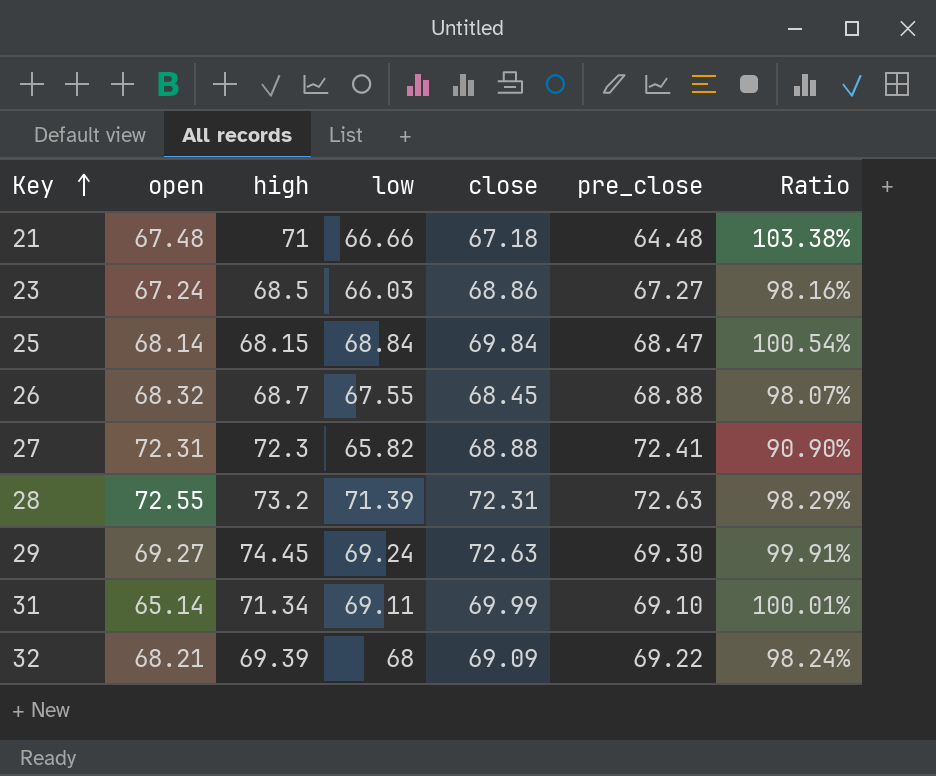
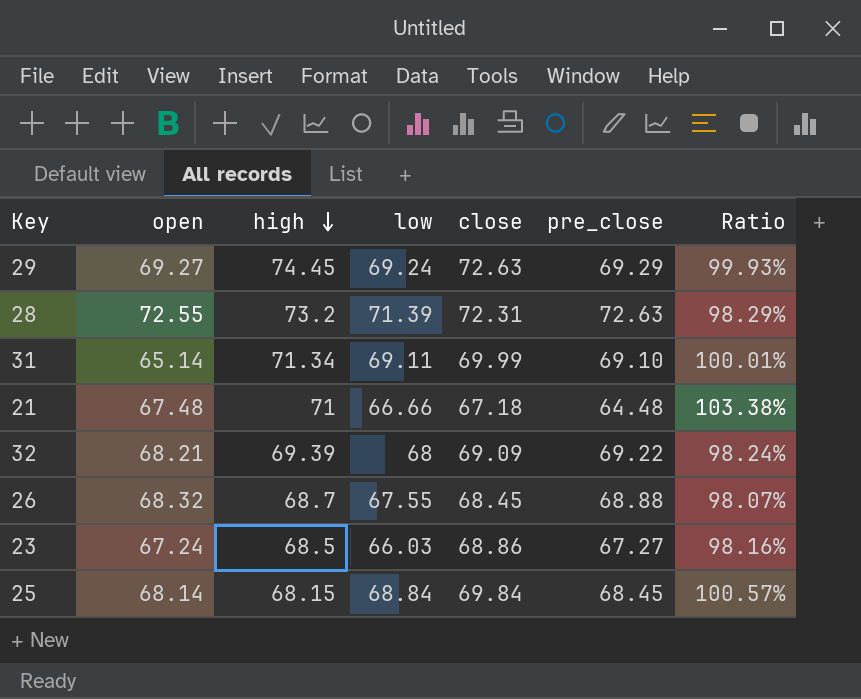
row order: Key ascending -> high descending
row 27: 72.31 | 72.3 | 65.82 | 68.88 | 72.41 | 90.90% -> none
29 | pre_close: 69.30 -> 69.29
29 | Ratio: 99.91% -> 99.93%
25 | pre_close: 68.47 -> 68.45
25 | Ratio: 100.54% -> 100.57%

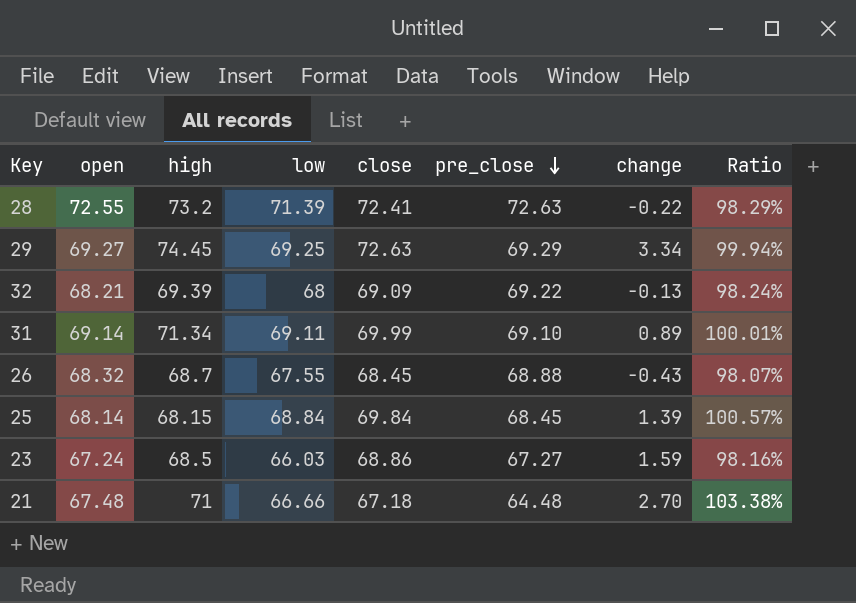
row order: high descending -> pre_close descending
column change | formula: none -> [close] - [pre_close]
28 | close: 72.31 -> 72.41
29 | low: 69.24 -> 69.25
29 | Ratio: 99.93% -> 99.94%
31 | open: 65.14 -> 69.14

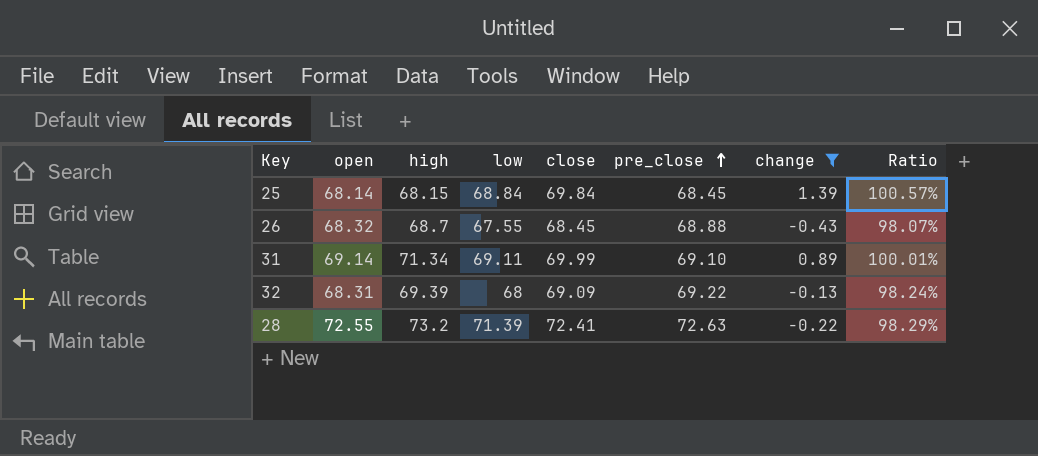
filter: none -> change <= 1.39
row order: pre_close descending -> pre_close ascending
32 | open: 68.21 -> 68.31

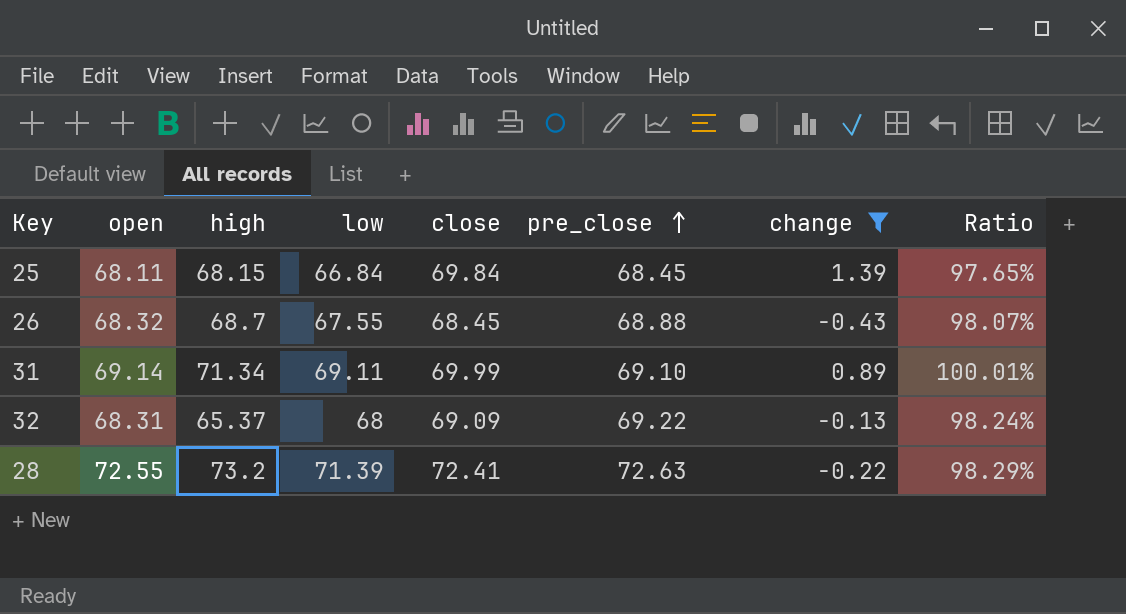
25 | open: 68.14 -> 68.11
25 | low: 68.84 -> 66.84
25 | Ratio: 100.57% -> 97.65%
32 | high: 69.39 -> 65.37

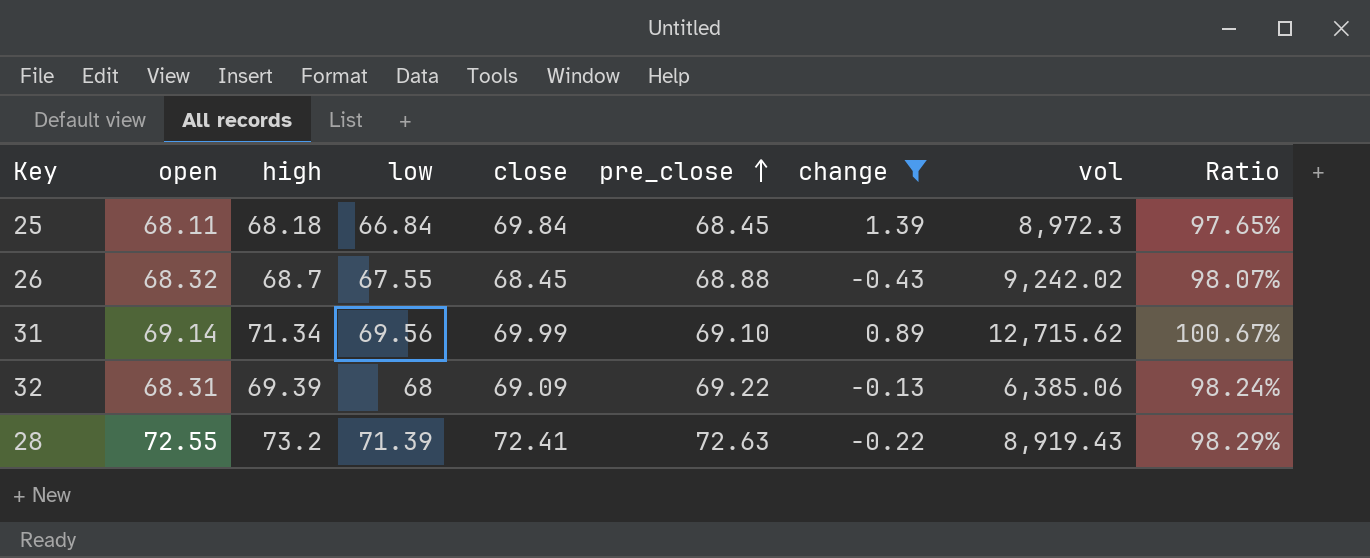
column vol | position: none -> 8
25 | high: 68.15 -> 68.18
31 | low: 69.11 -> 69.56
31 | Ratio: 100.01% -> 100.67%
32 | high: 65.37 -> 69.39

